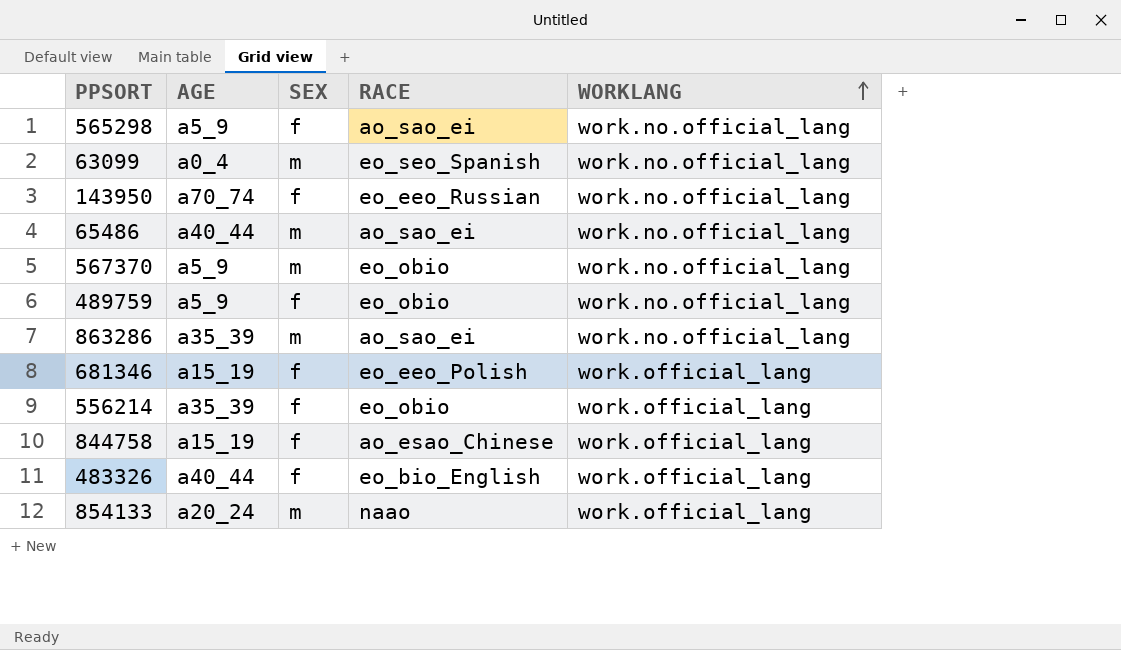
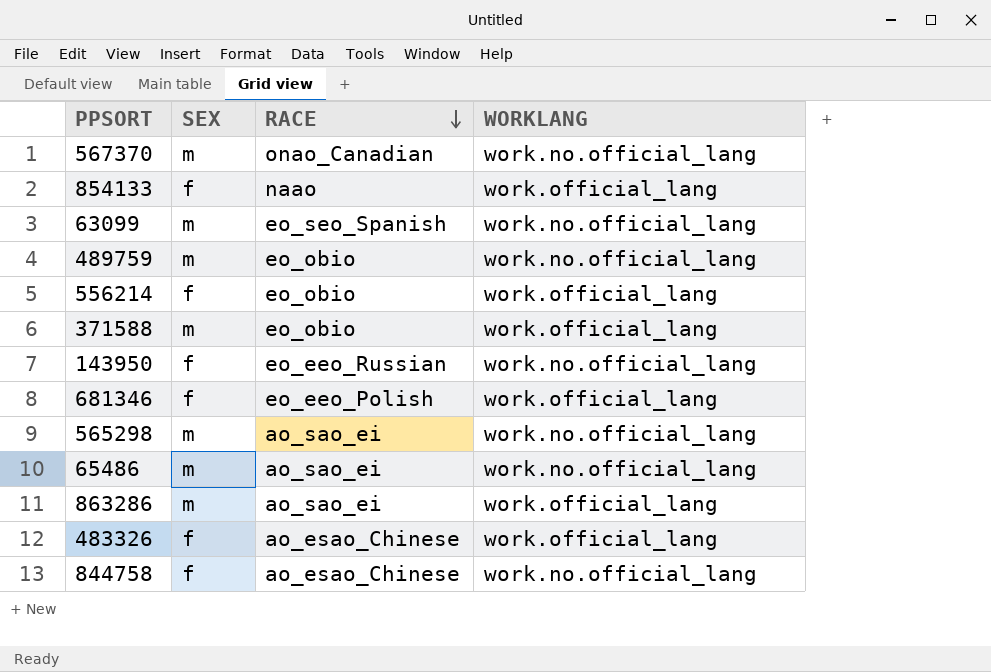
row order: WORKLANG ascending -> RACE descending
column AGE | position: 2 -> none
567370 | RACE: eo_obio -> onao_Canadian
854133 | SEX: m -> f
489759 | SEX: f -> m
row 371588: none -> m | eo_obio | work.official_lang
565298 | SEX: f -> m
863286 | WORKLANG: work.no.official_lang -> work.official_lang
483326 | RACE: eo_bio_English -> ao_esao_Chinese
844758 | WORKLANG: work.official_lang -> work.no.official_lang

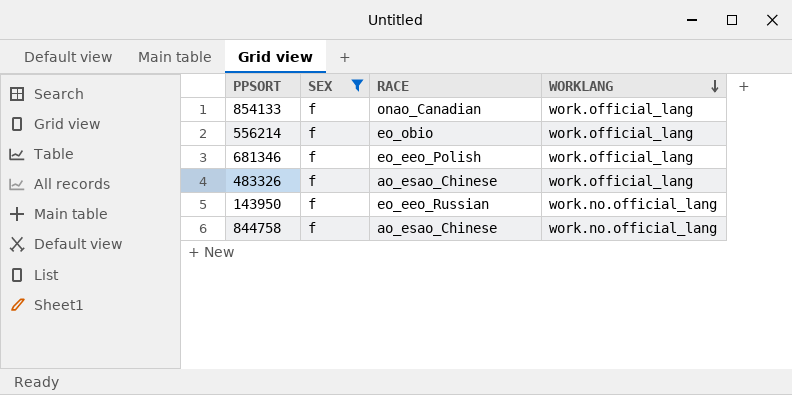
filter: none -> SEX = f
row order: RACE descending -> WORKLANG descending
854133 | RACE: naao -> onao_Canadian

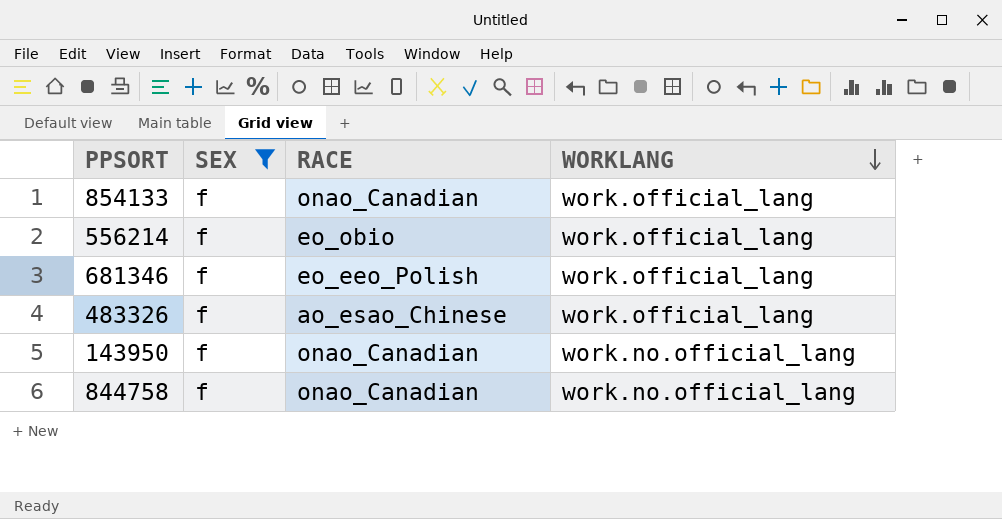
143950 | RACE: eo_eeo_Russian -> onao_Canadian
844758 | RACE: ao_esao_Chinese -> onao_Canadian

